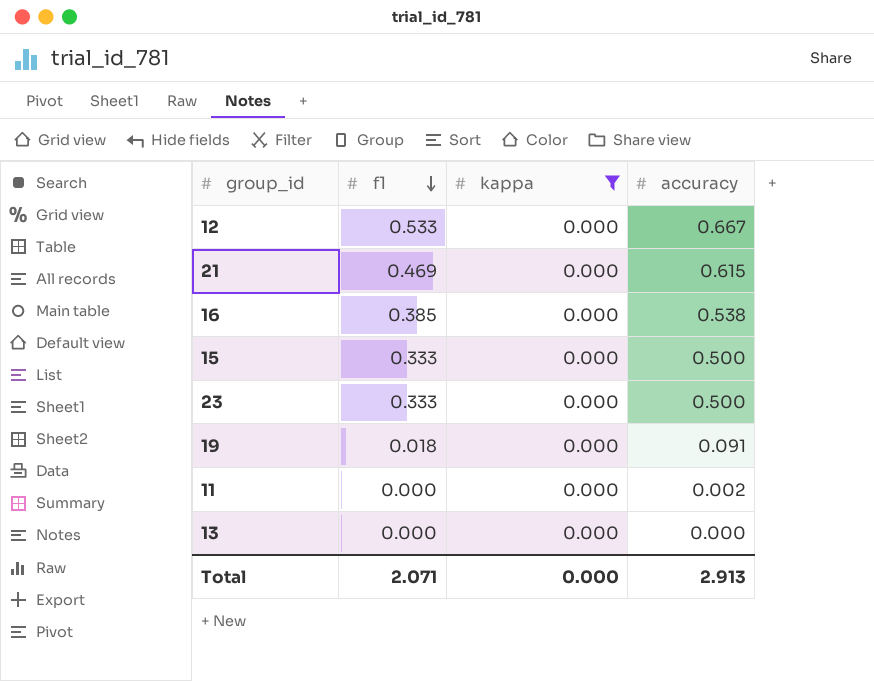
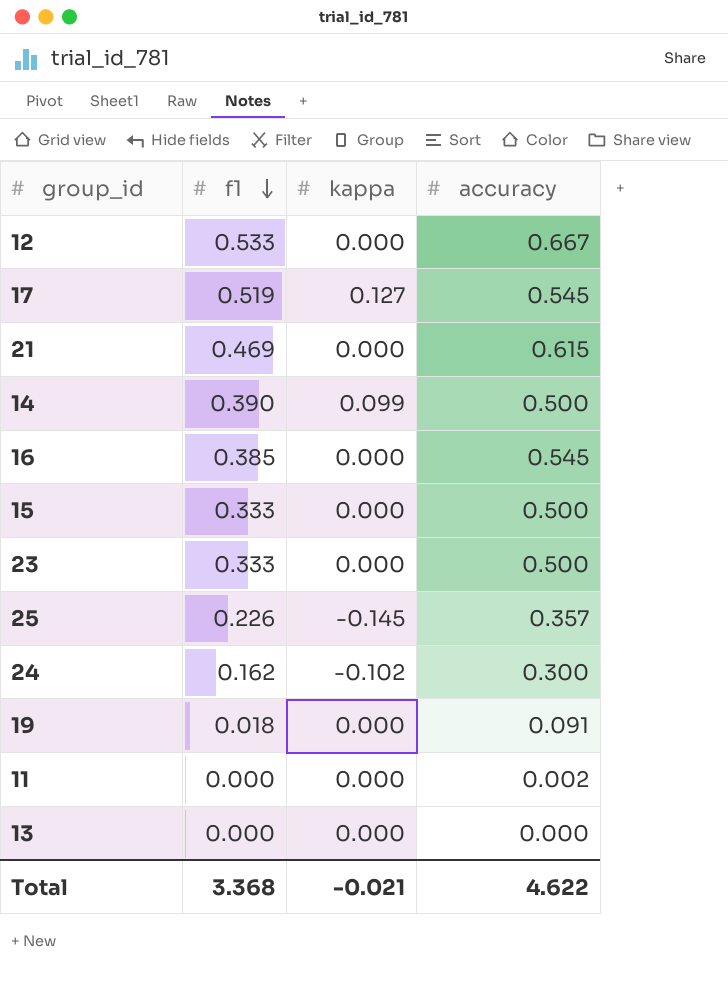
filter: kappa = 0.000 -> none
16 | accuracy: 0.538 -> 0.545
Total | f1: 2.071 -> 3.368
Total | kappa: 0.000 -> -0.021
Total | accuracy: 2.913 -> 4.622

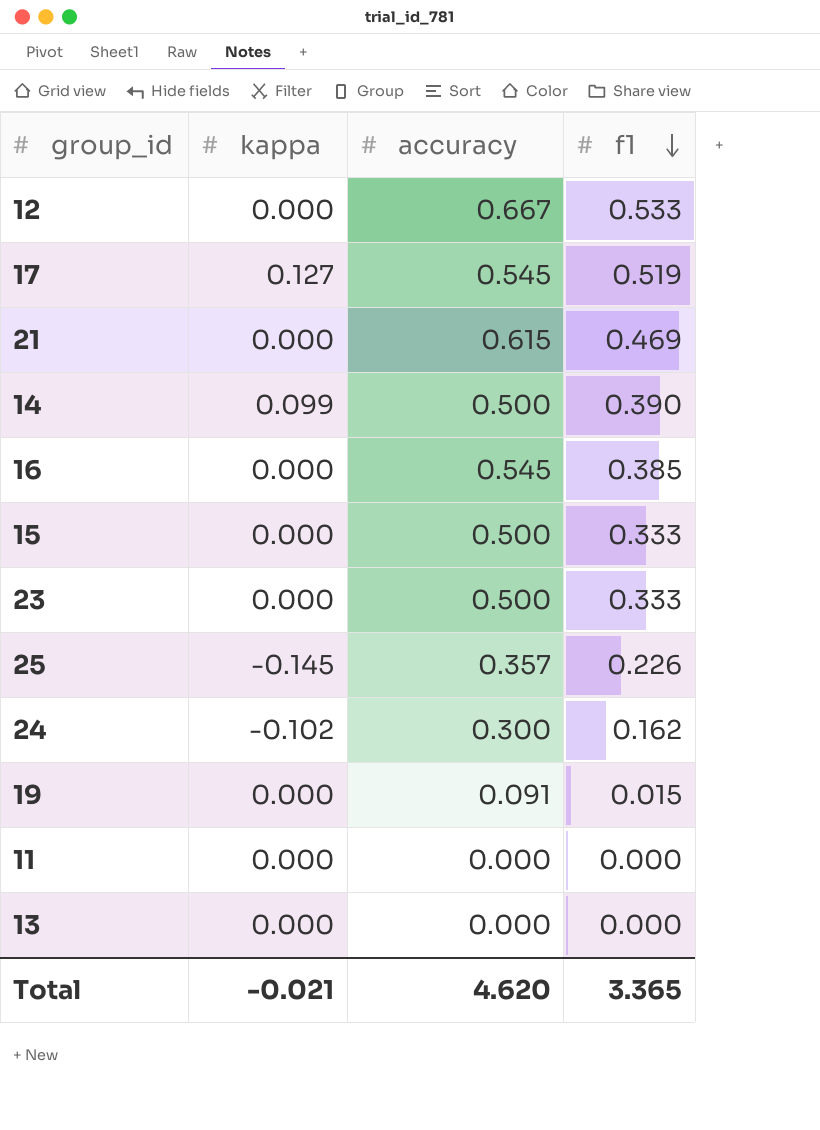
column f1 | position: 2 -> 4
19 | f1: 0.018 -> 0.015
11 | accuracy: 0.002 -> 0.000
Total | accuracy: 4.622 -> 4.620
Total | f1: 3.368 -> 3.365

